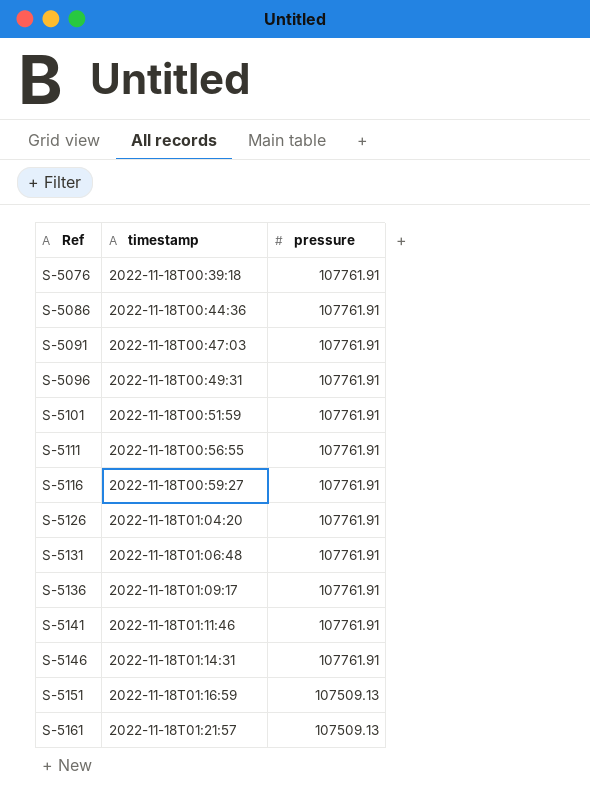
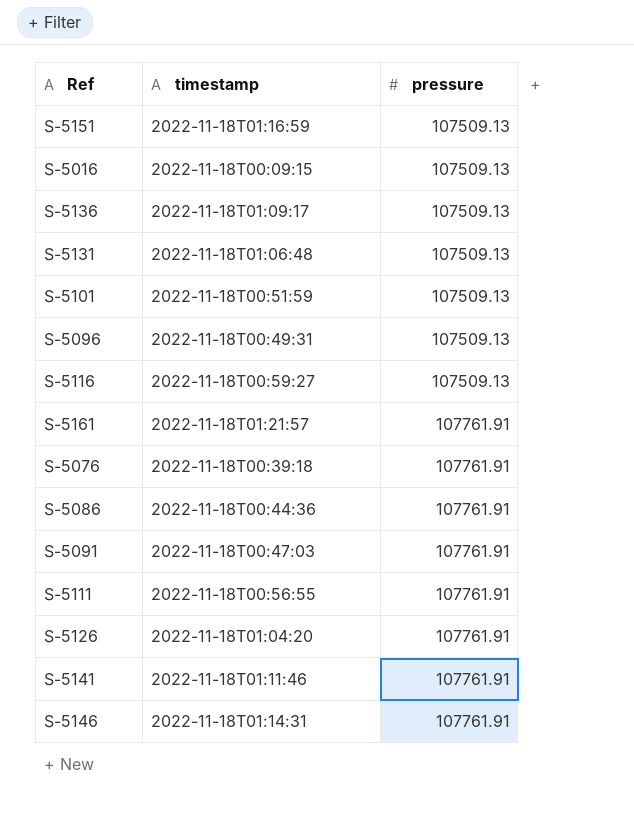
row order: Ref ascending -> pressure ascending
row S-5016: none -> 2022-11-18T00:09:15 | 107509.13
S-5136 | pressure: 107761.91 -> 107509.13
S-5131 | pressure: 107761.91 -> 107509.13
S-5101 | pressure: 107761.91 -> 107509.13
S-5096 | pressure: 107761.91 -> 107509.13
S-5116 | pressure: 107761.91 -> 107509.13
S-5161 | pressure: 107509.13 -> 107761.91

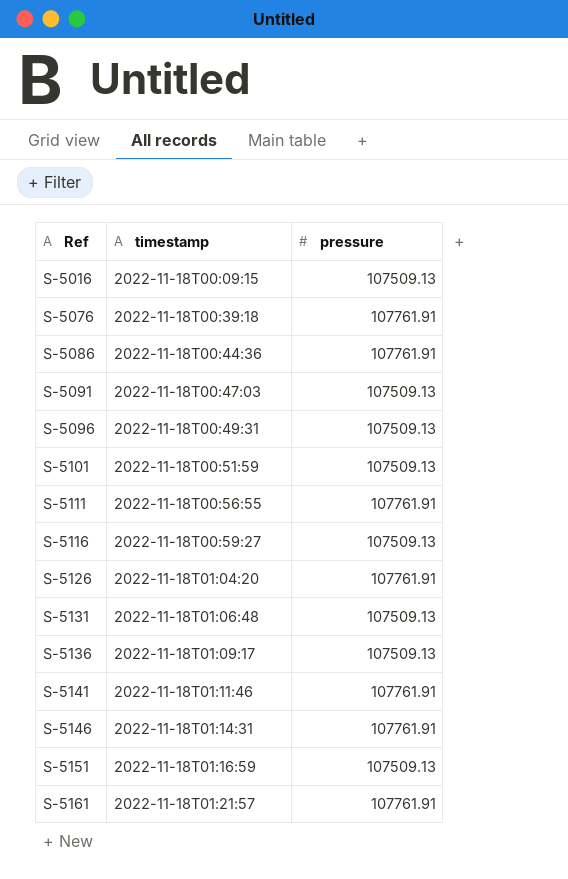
row order: pressure ascending -> Ref ascending
S-5091 | pressure: 107761.91 -> 107509.13

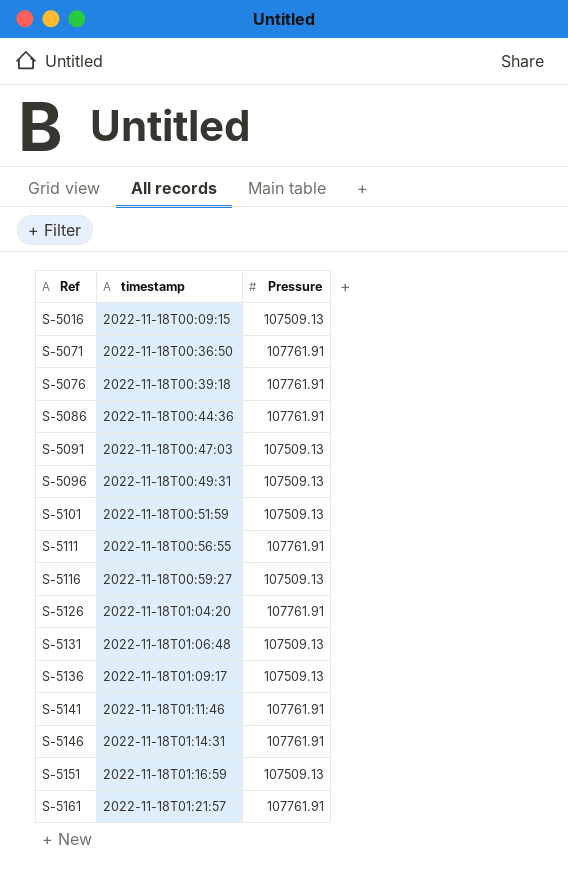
column name: pressure -> Pressure
row S-5071: none -> 2022-11-18T00:36:50 | 107761.91

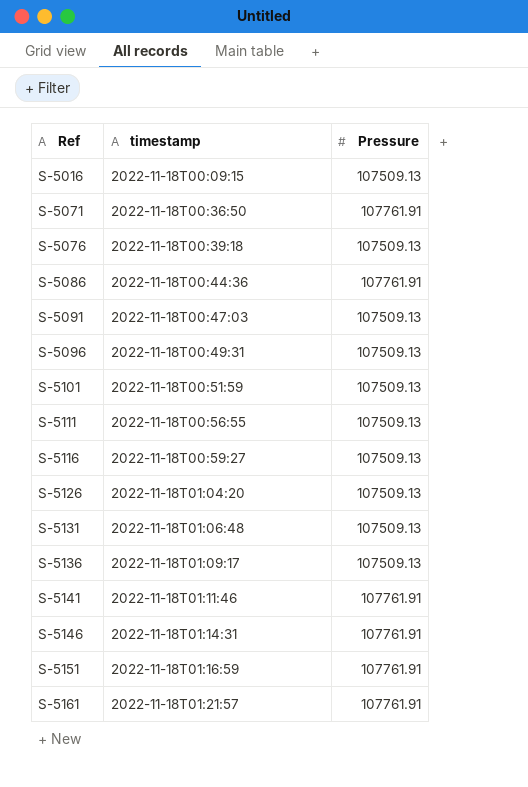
S-5076 | Pressure: 107761.91 -> 107509.13
S-5111 | Pressure: 107761.91 -> 107509.13
S-5126 | Pressure: 107761.91 -> 107509.13
S-5151 | Pressure: 107509.13 -> 107761.91

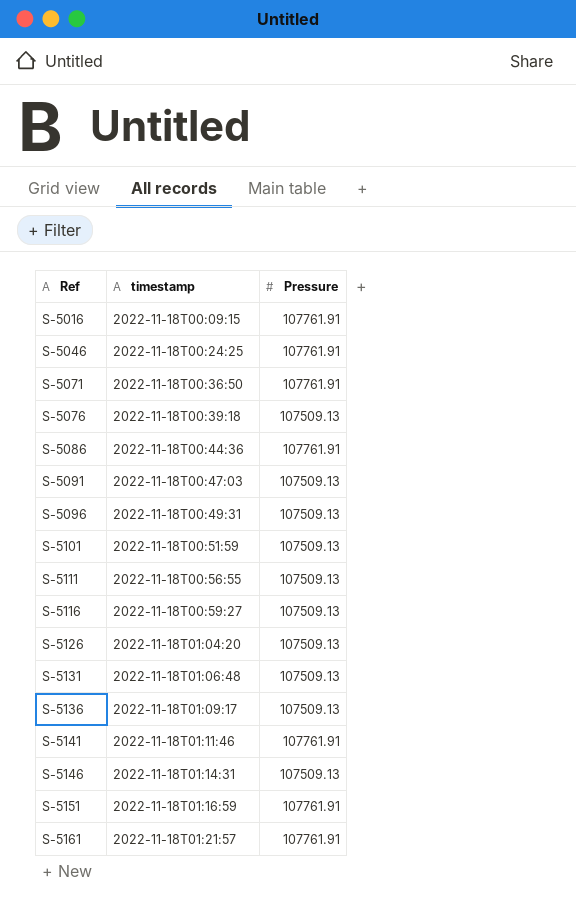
S-5016 | Pressure: 107509.13 -> 107761.91
row S-5046: none -> 2022-11-18T00:24:25 | 107761.91
S-5146 | Pressure: 107761.91 -> 107509.13

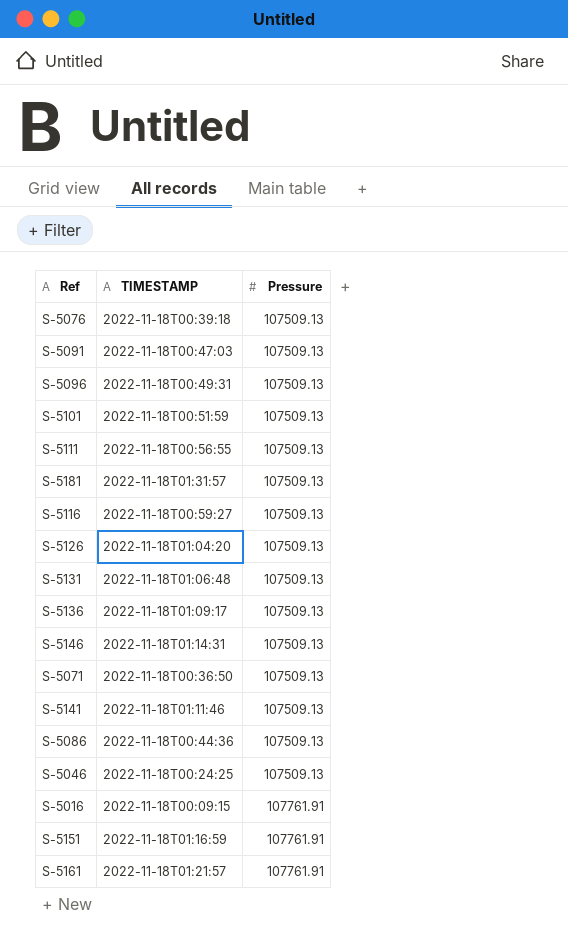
row order: Ref ascending -> Pressure ascending
column name: timestamp -> TIMESTAMP
row S-5181: none -> 2022-11-18T01:31:57 | 107509.13
S-5071 | Pressure: 107761.91 -> 107509.13
S-5141 | Pressure: 107761.91 -> 107509.13
S-5086 | Pressure: 107761.91 -> 107509.13
S-5046 | Pressure: 107761.91 -> 107509.13

